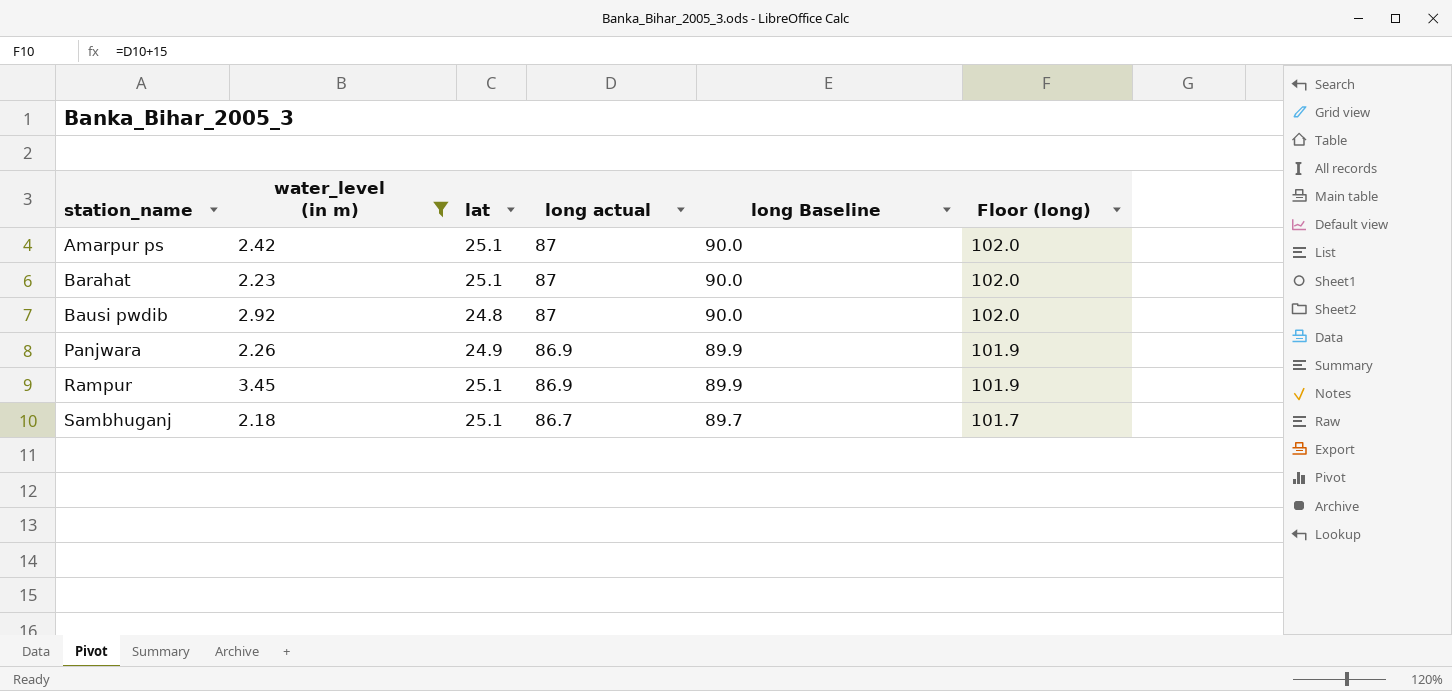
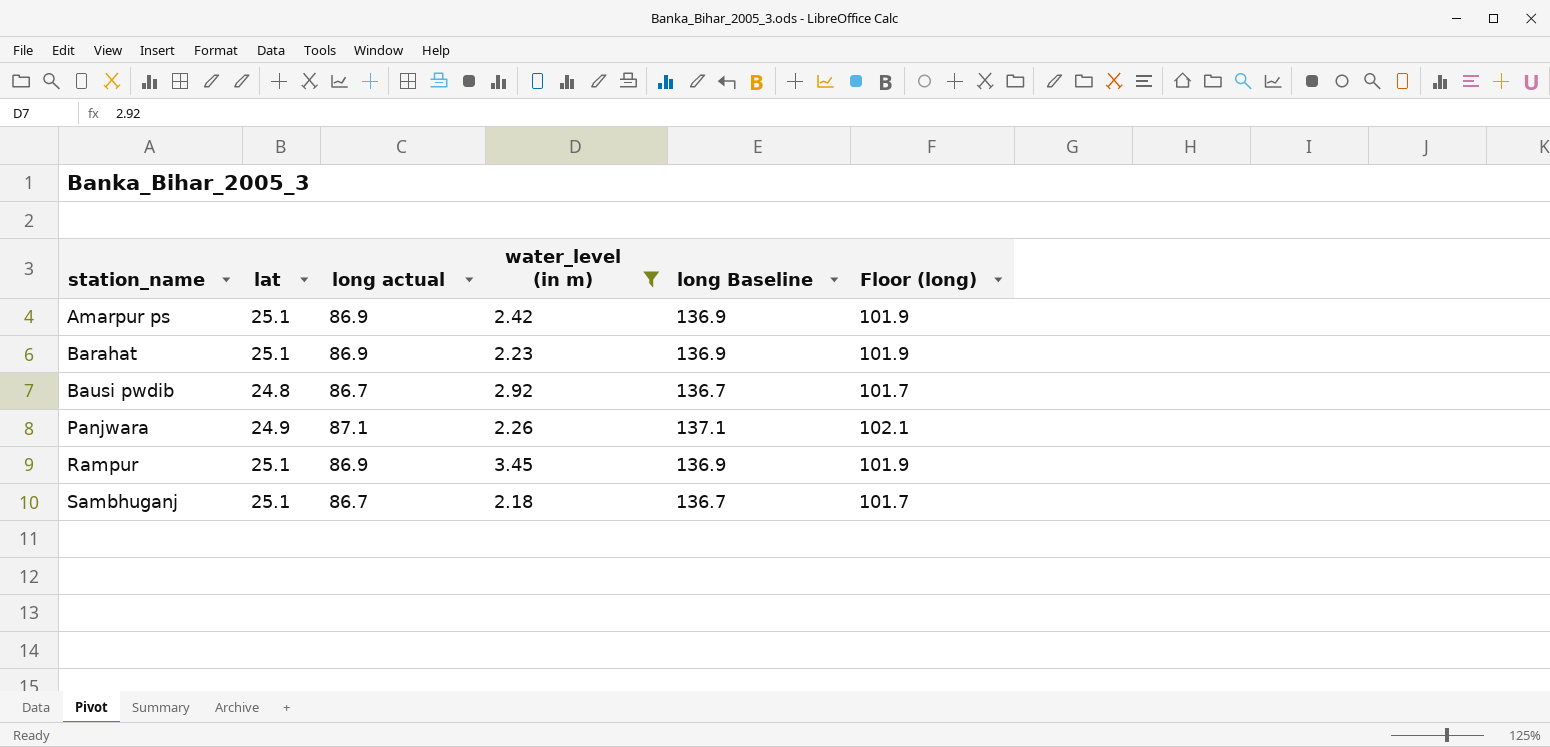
column water_level (in m) | position: 2 -> 4
column long Baseline | formula: [long actual] + 3 -> [long actual] + 50
Amarpur ps | long actual: 87 -> 86.9
Amarpur ps | Floor (long): 102.0 -> 101.9
Barahat | long actual: 87 -> 86.9
Barahat | Floor (long): 102.0 -> 101.9
Bausi pwdib | long actual: 87 -> 86.7
Bausi pwdib | Floor (long): 102.0 -> 101.7
Panjwara | long actual: 86.9 -> 87.1
Panjwara | Floor (long): 101.9 -> 102.1

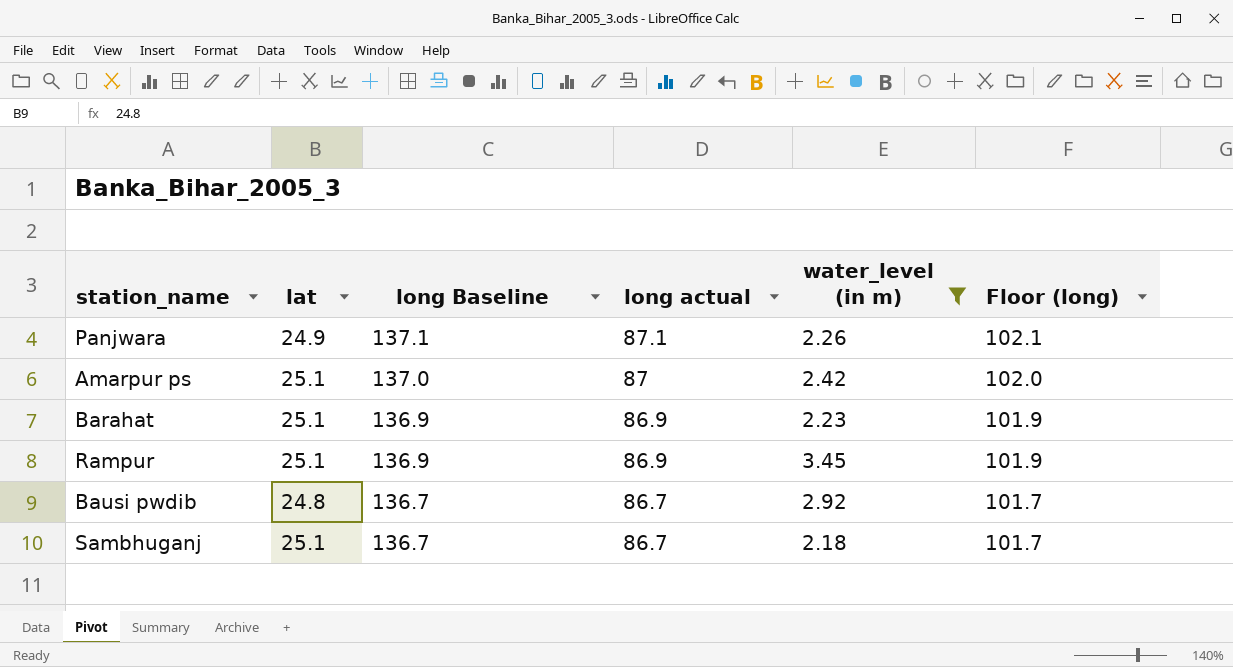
row order: station_name ascending -> long Baseline descending
column long Baseline | position: 5 -> 3
Amarpur ps | long Baseline: 136.9 -> 137.0
Amarpur ps | long actual: 86.9 -> 87
Amarpur ps | Floor (long): 101.9 -> 102.0

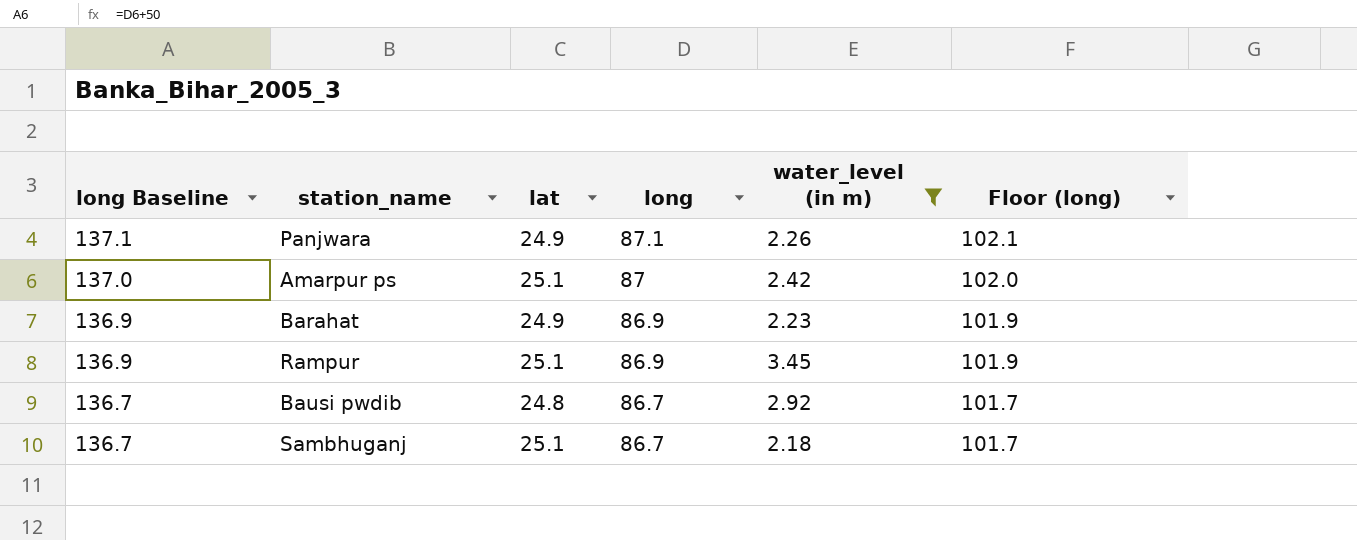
column long Baseline | position: 3 -> 1
column name: long actual -> long
Barahat | lat: 25.1 -> 24.9

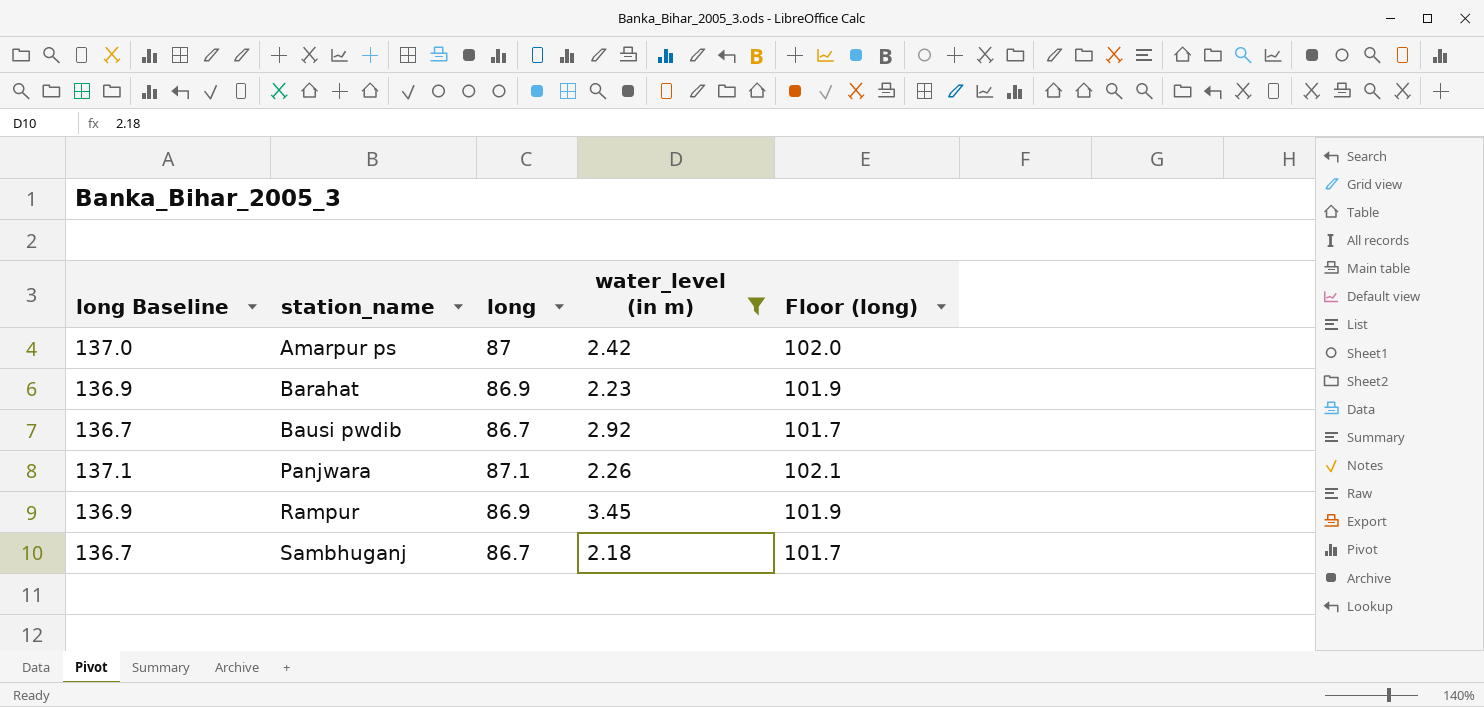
row order: long Baseline descending -> station_name ascending
column lat | position: 3 -> none

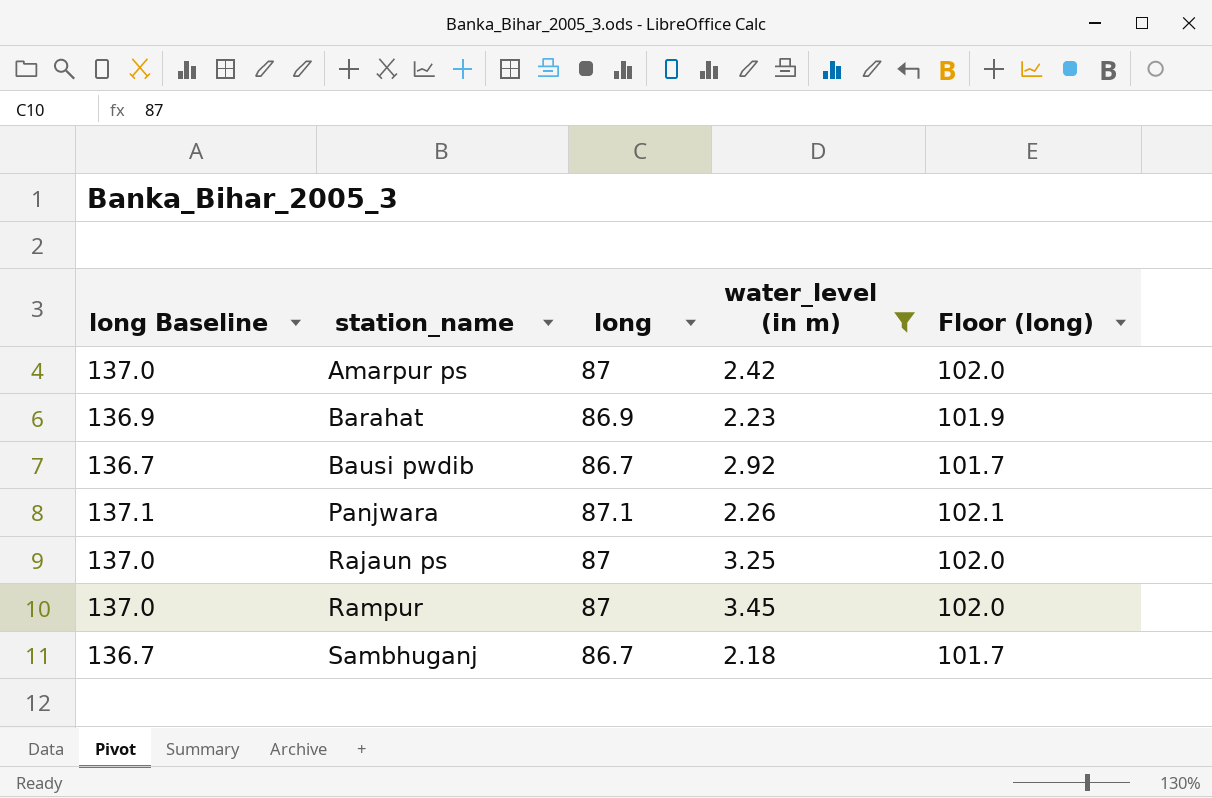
row Rajaun ps: none -> 137.0 | 87 | 3.25 | 102.0
Rampur | long Baseline: 136.9 -> 137.0
Rampur | long: 86.9 -> 87
Rampur | Floor (long): 101.9 -> 102.0

